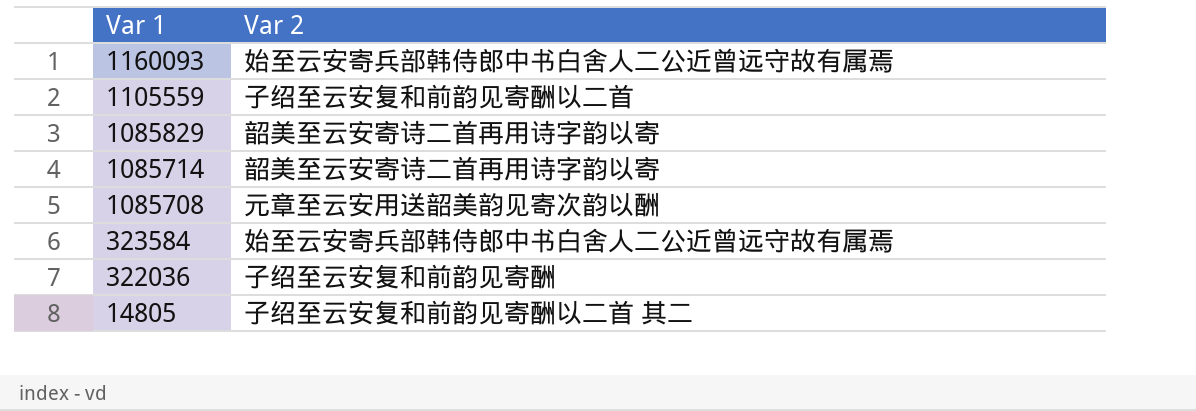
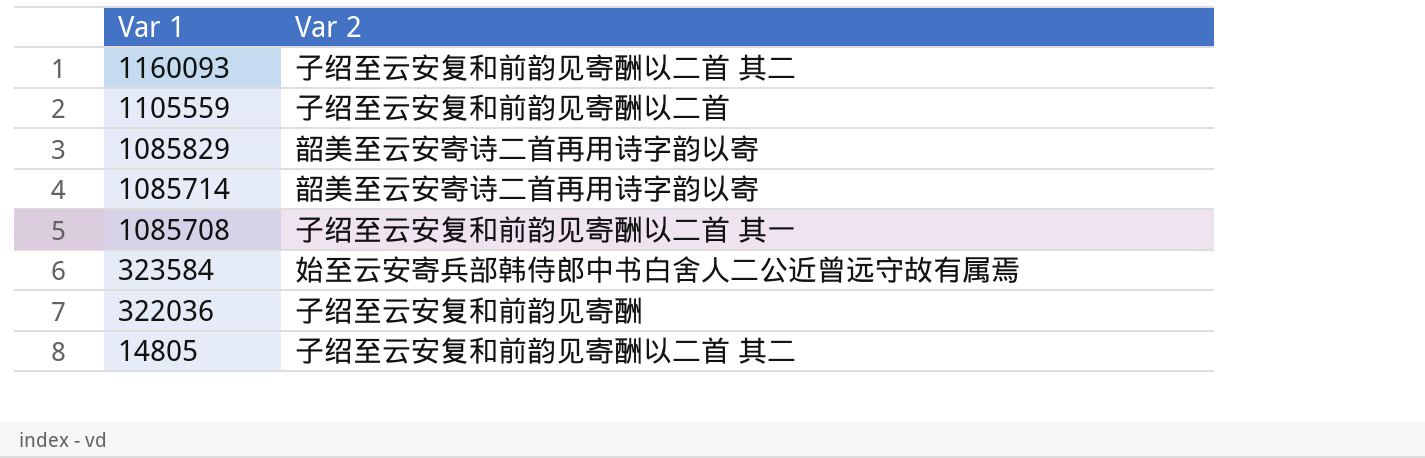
1160093 | Var 2: 始至云安寄兵部韩侍郎中书白舍人二公近曾远守故有属焉 -> 子绍至云安复和前韵见寄酬以二首 其二
1085708 | Var 2: 元章至云安用送韶美韵见寄次韵以酬 -> 子绍至云安复和前韵见寄酬以二首 其一

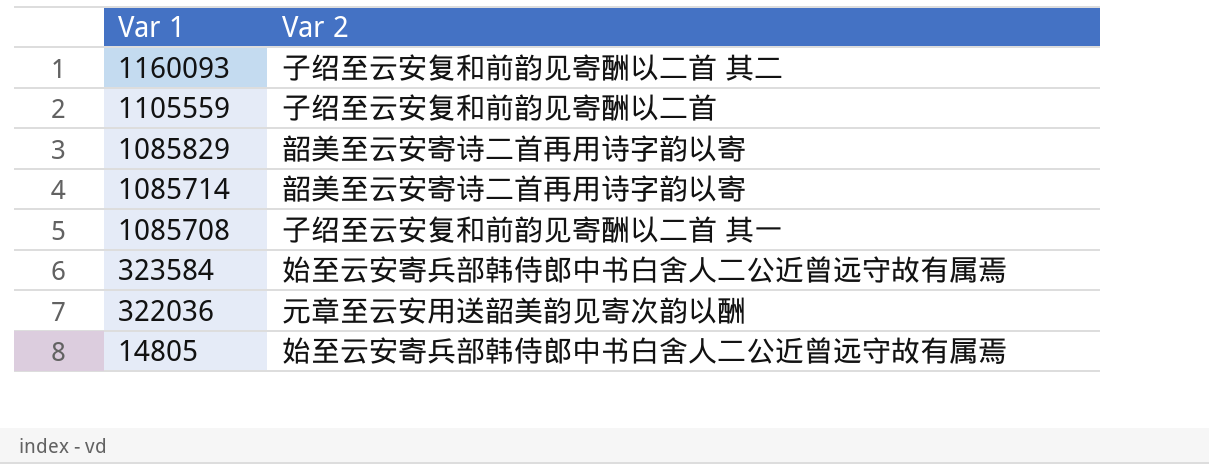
322036 | Var 2: 子绍至云安复和前韵见寄酬 -> 元章至云安用送韶美韵见寄次韵以酬
14805 | Var 2: 子绍至云安复和前韵见寄酬以二首 其二 -> 始至云安寄兵部韩侍郎中书白舍人二公近曾远守故有属焉

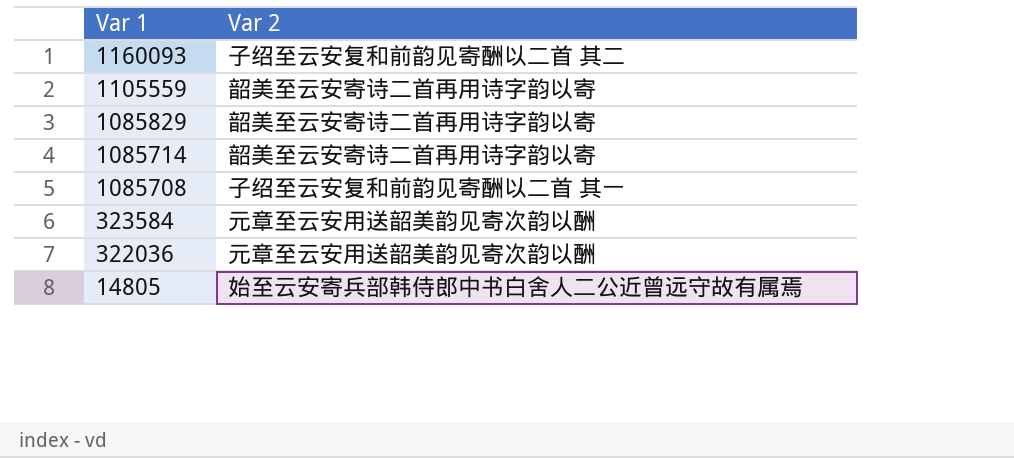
1105559 | Var 2: 子绍至云安复和前韵见寄酬以二首 -> 韶美至云安寄诗二首再用诗字韵以寄
323584 | Var 2: 始至云安寄兵部韩侍郎中书白舍人二公近曾远守故有属焉 -> 元章至云安用送韶美韵见寄次韵以酬

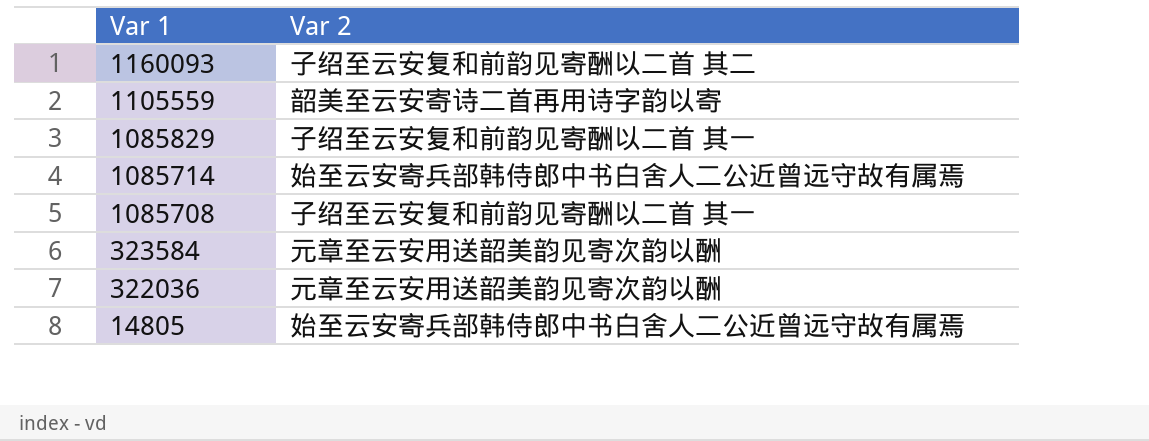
1085829 | Var 2: 韶美至云安寄诗二首再用诗字韵以寄 -> 子绍至云安复和前韵见寄酬以二首 其一
1085714 | Var 2: 韶美至云安寄诗二首再用诗字韵以寄 -> 始至云安寄兵部韩侍郎中书白舍人二公近曾远守故有属焉

